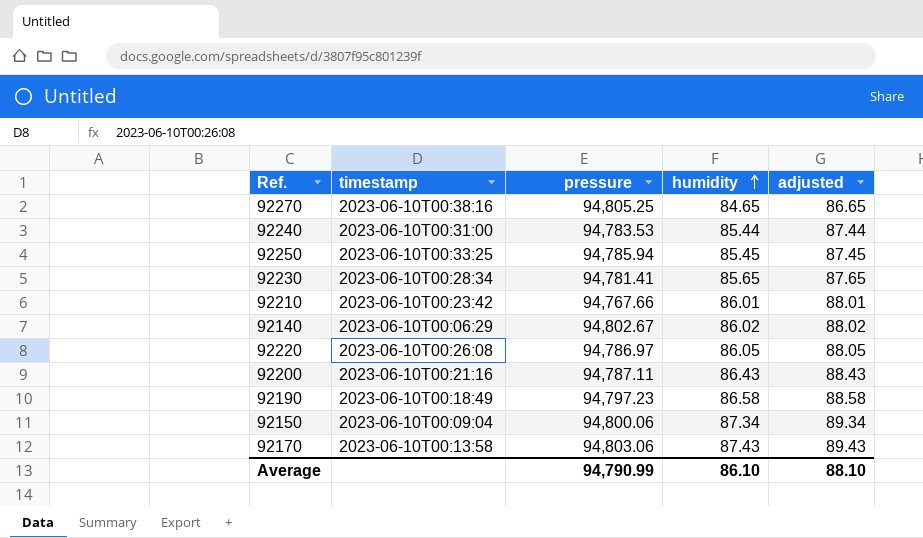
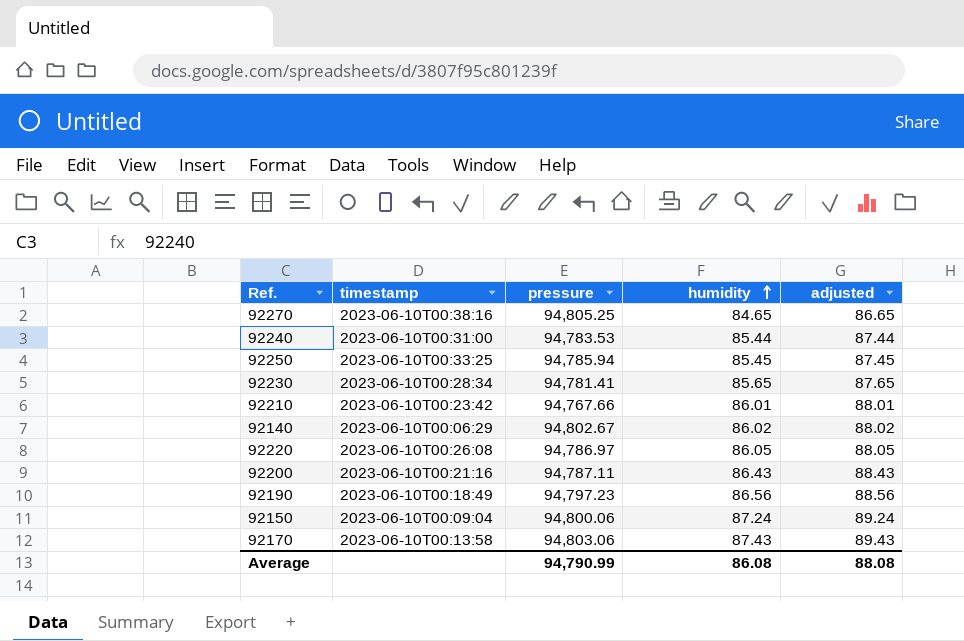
92190 | humidity: 86.58 -> 86.56
92190 | adjusted: 88.58 -> 88.56
92150 | humidity: 87.34 -> 87.24
92150 | adjusted: 89.34 -> 89.24
Average | humidity: 86.10 -> 86.08
Average | adjusted: 88.10 -> 88.08

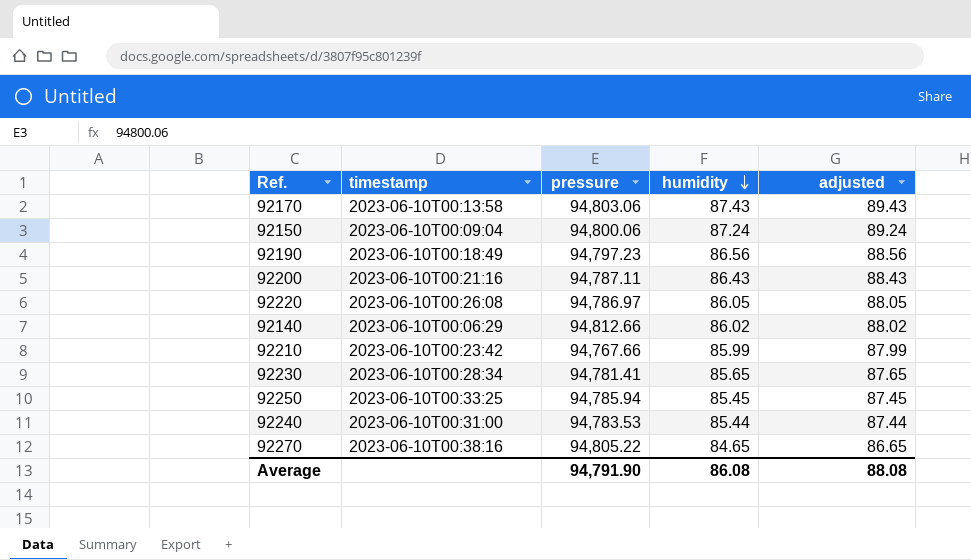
row order: humidity ascending -> humidity descending
92140 | pressure: 94,802.67 -> 94,812.66
92210 | humidity: 86.01 -> 85.99
92210 | adjusted: 88.01 -> 87.99
92270 | pressure: 94,805.25 -> 94,805.22
Average | pressure: 94,790.99 -> 94,791.90

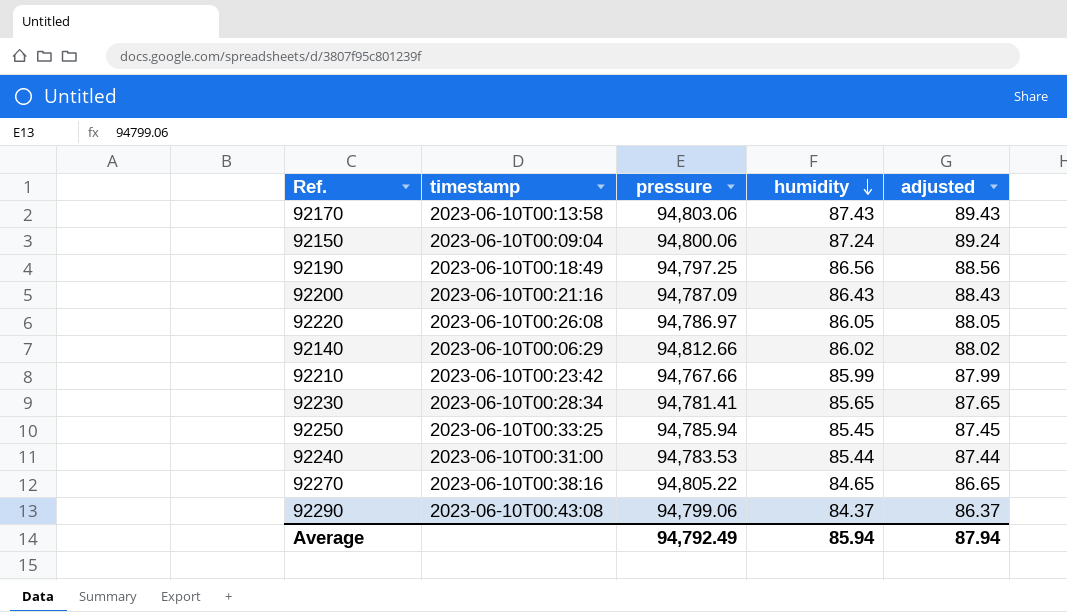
92190 | pressure: 94,797.23 -> 94,797.25
92200 | pressure: 94,787.11 -> 94,787.09
row 92290: none -> 2023-06-10T00:43:08 | 94,799.06 | 84.37 | 86.37
Average | pressure: 94,791.90 -> 94,792.49
Average | humidity: 86.08 -> 85.94
Average | adjusted: 88.08 -> 87.94

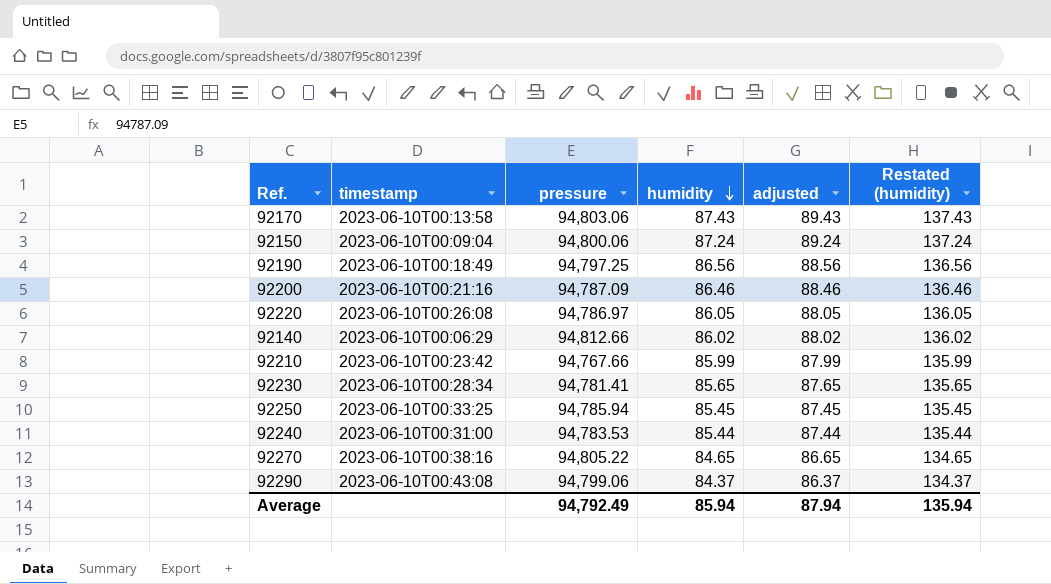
column Restated (humidity) | formula: none -> [humidity] + 50
92200 | humidity: 86.43 -> 86.46
92200 | adjusted: 88.43 -> 88.46

